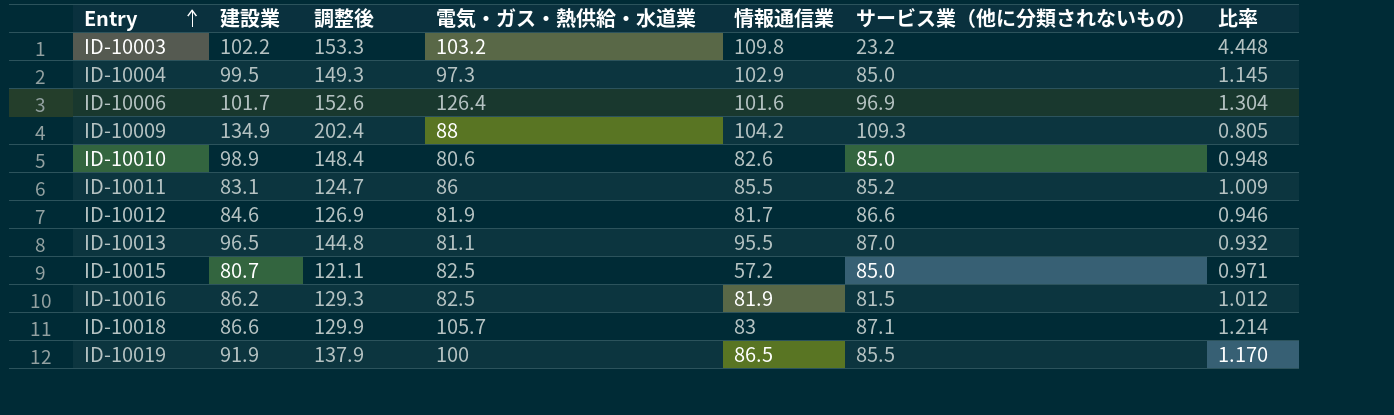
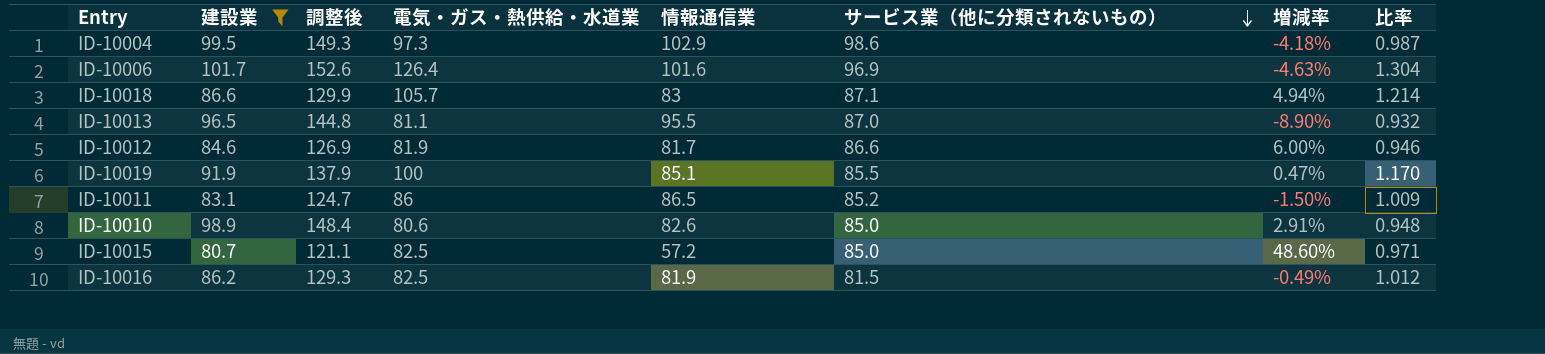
filter: none -> 建設業 <= 101.7
row order: Entry ascending -> サービス業（他に分類されないもの） descending
column 増減率 | formula: none -> ([サービス業（他に分類されないもの）] - [情報通信業]) / [情報通信業]
ID-10004 | サービス業（他に分類されないもの）: 85.0 -> 98.6
ID-10004 | 比率: 1.145 -> 0.987
ID-10019 | 情報通信業: 86.5 -> 85.1
ID-10011 | 情報通信業: 85.5 -> 86.5

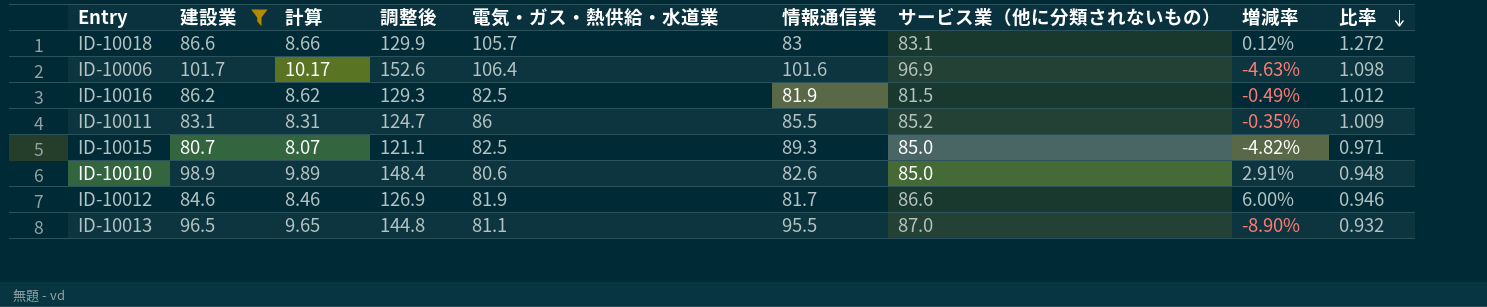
row order: サービス業（他に分類されないもの） descending -> 比率 descending
column 計算 | formula: none -> [建設業] * 0.1
row ID-10004: 99.5 | 149.3 | 97.3 | 102.9 | 98.6 | -4.18% | 0.987 -> none
row ID-10019: 91.9 | 137.9 | 100 | 85.1 | 85.5 | 0.47% | 1.170 -> none
ID-10018 | サービス業（他に分類されないもの）: 87.1 -> 83.1
ID-10018 | 増減率: 4.94% -> 0.12%
ID-10018 | 比率: 1.214 -> 1.272
ID-10006 | 電気・ガス・熱供給・水道業: 126.4 -> 106.4
ID-10006 | 比率: 1.304 -> 1.098
ID-10011 | 情報通信業: 86.5 -> 85.5
ID-10011 | 増減率: -1.50% -> -0.35%
ID-10015 | 情報通信業: 57.2 -> 89.3
ID-10015 | 増減率: 48.60% -> -4.82%

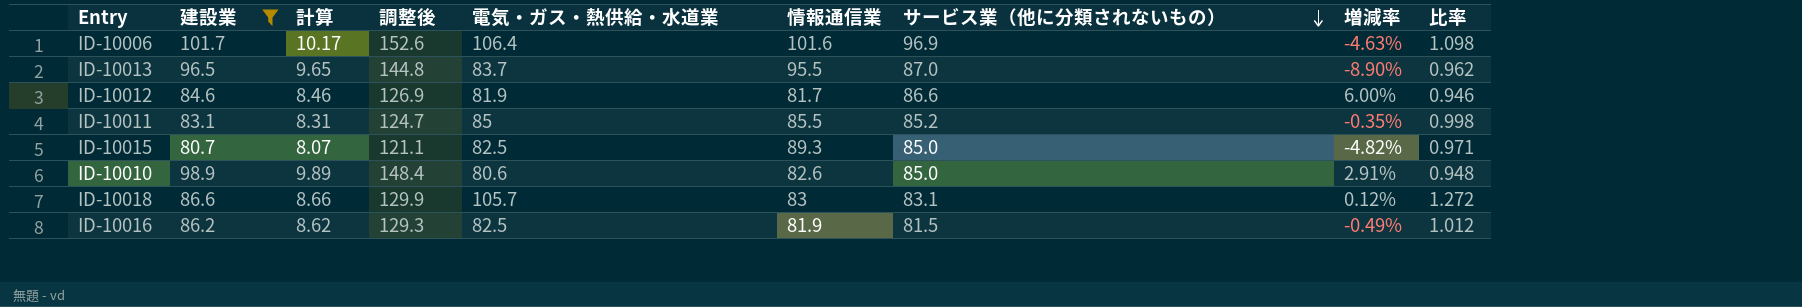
row order: 比率 descending -> サービス業（他に分類されないもの） descending
ID-10013 | 電気・ガス・熱供給・水道業: 81.1 -> 83.7
ID-10013 | 比率: 0.932 -> 0.962
ID-10011 | 電気・ガス・熱供給・水道業: 86 -> 85
ID-10011 | 比率: 1.009 -> 0.998

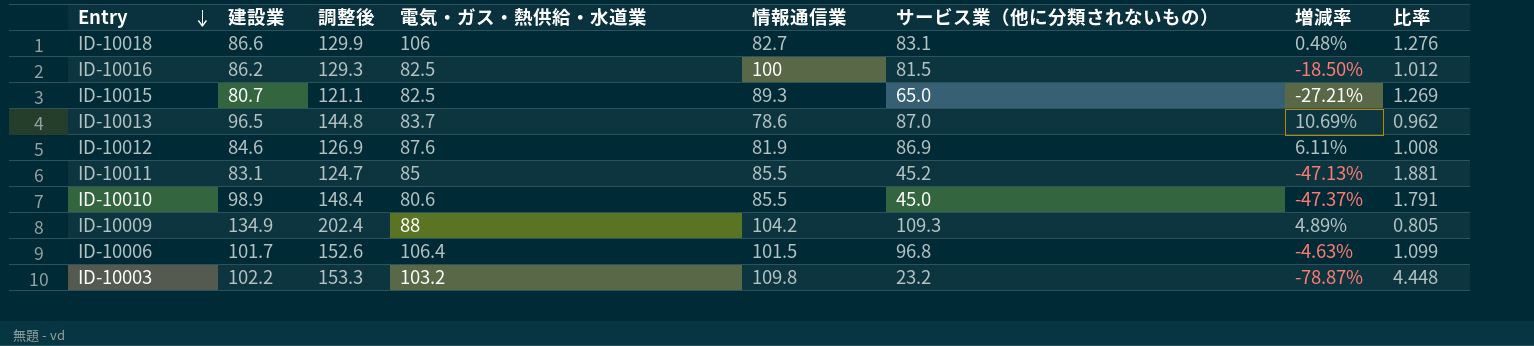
filter: 建設業 <= 101.7 -> none
row order: サービス業（他に分類されないもの） descending -> Entry descending
column 計算 | formula: [建設業] * 0.1 -> none
ID-10018 | 電気・ガス・熱供給・水道業: 105.7 -> 106
ID-10018 | 情報通信業: 83 -> 82.7
ID-10018 | 増減率: 0.12% -> 0.48%
ID-10018 | 比率: 1.272 -> 1.276
ID-10016 | 情報通信業: 81.9 -> 100
ID-10016 | 増減率: -0.49% -> -18.50%
ID-10015 | サービス業（他に分類されないもの）: 85.0 -> 65.0
ID-10015 | 増減率: -4.82% -> -27.21%
ID-10015 | 比率: 0.971 -> 1.269
ID-10013 | 情報通信業: 95.5 -> 78.6
ID-10013 | 増減率: -8.90% -> 10.69%
ID-10012 | 電気・ガス・熱供給・水道業: 81.9 -> 87.6
ID-10012 | 情報通信業: 81.7 -> 81.9
ID-10012 | サービス業（他に分類されないもの）: 86.6 -> 86.9
ID-10012 | 増減率: 6.00% -> 6.11%
ID-10012 | 比率: 0.946 -> 1.008
ID-10011 | サービス業（他に分類されないもの）: 85.2 -> 45.2
ID-10011 | 増減率: -0.35% -> -47.13%
ID-10011 | 比率: 0.998 -> 1.881
ID-10010 | 情報通信業: 82.6 -> 85.5
ID-10010 | サービス業（他に分類されないもの）: 85.0 -> 45.0
ID-10010 | 増減率: 2.91% -> -47.37%
ID-10010 | 比率: 0.948 -> 1.791
ID-10006 | 情報通信業: 101.6 -> 101.5
ID-10006 | サービス業（他に分類されないもの）: 96.9 -> 96.8
ID-10006 | 比率: 1.098 -> 1.099

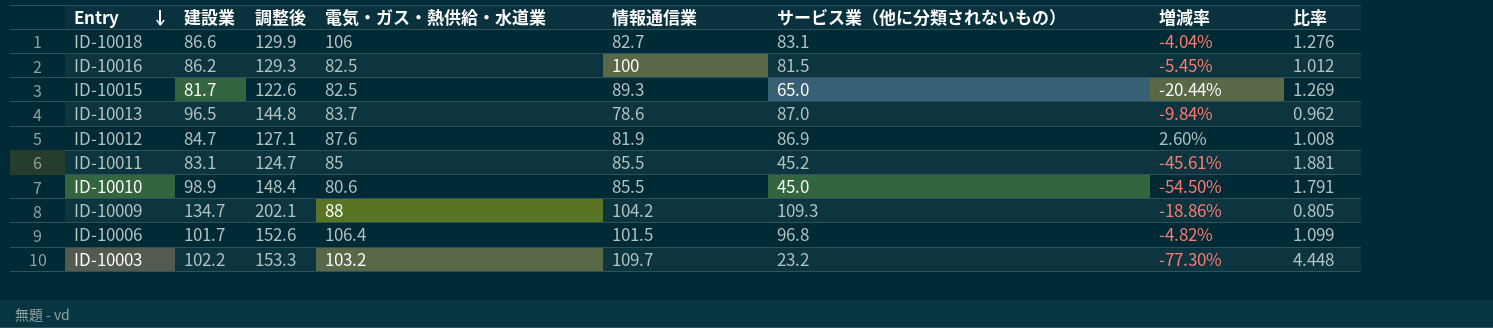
column 増減率 | formula: ([サービス業（他に分類されないもの）] - [情報通信業]) / [情報通信業] -> ([サービス業（他に分類されないもの）] - [建設業]) / [建設業]
ID-10015 | 建設業: 80.7 -> 81.7
ID-10015 | 調整後: 121.1 -> 122.6
ID-10012 | 建設業: 84.6 -> 84.7
ID-10012 | 調整後: 126.9 -> 127.1
ID-10009 | 建設業: 134.9 -> 134.7
ID-10009 | 調整後: 202.4 -> 202.1
ID-10003 | 情報通信業: 109.8 -> 109.7

